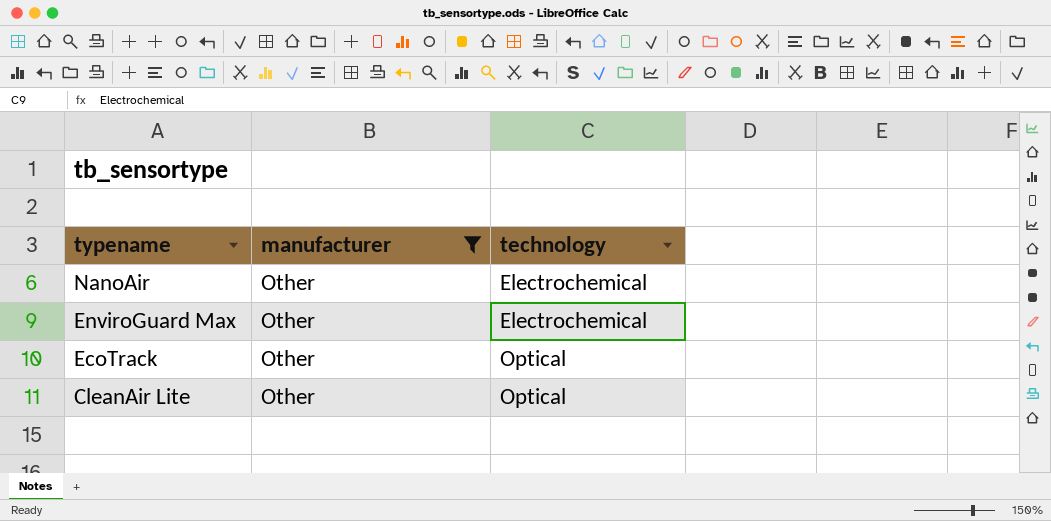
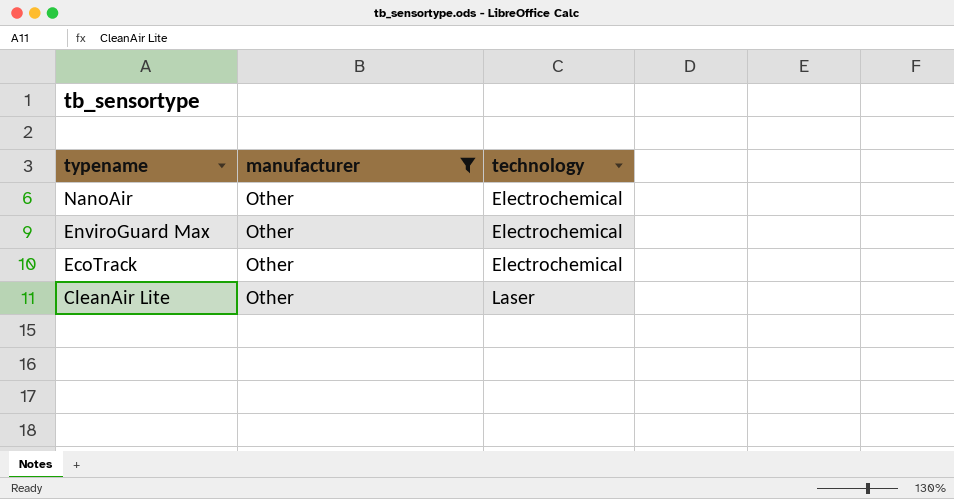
EcoTrack | technology: Optical -> Electrochemical
CleanAir Lite | technology: Optical -> Laser

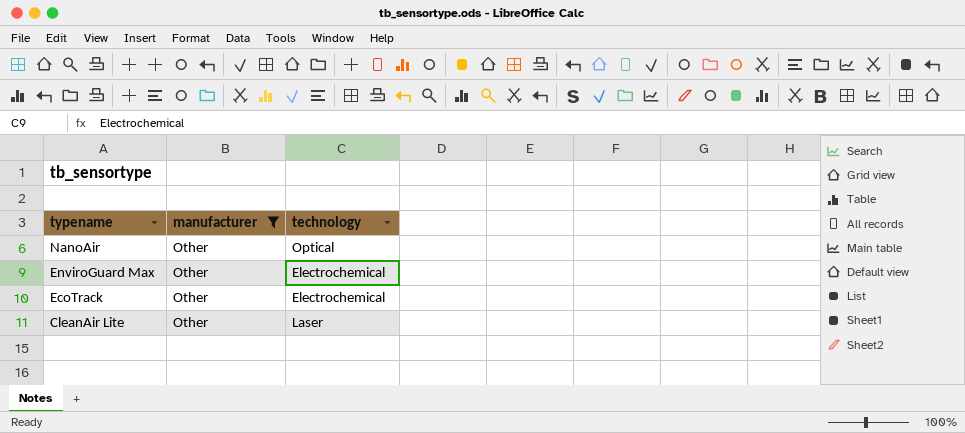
NanoAir | technology: Electrochemical -> Optical

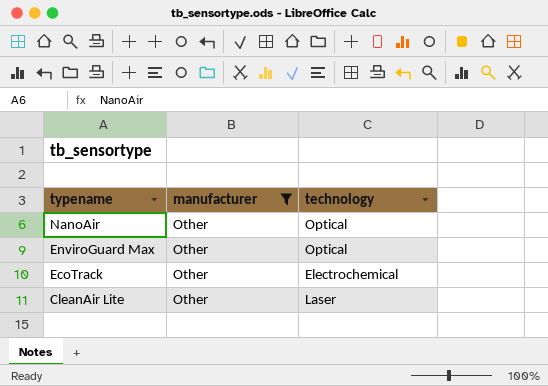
EnviroGuard Max | technology: Electrochemical -> Optical

